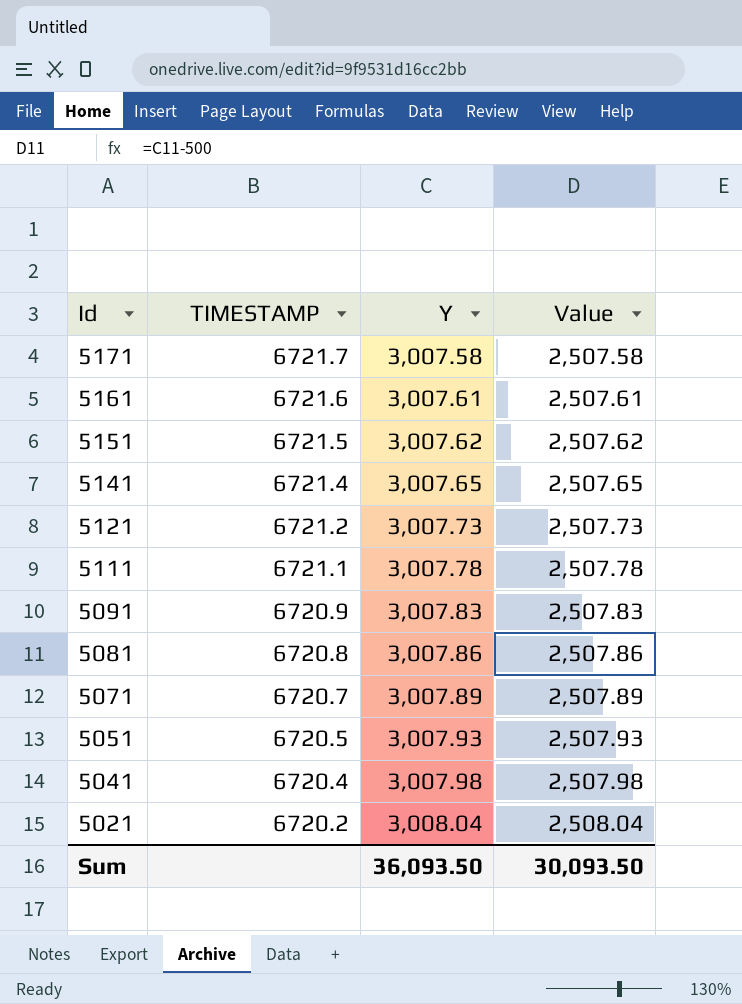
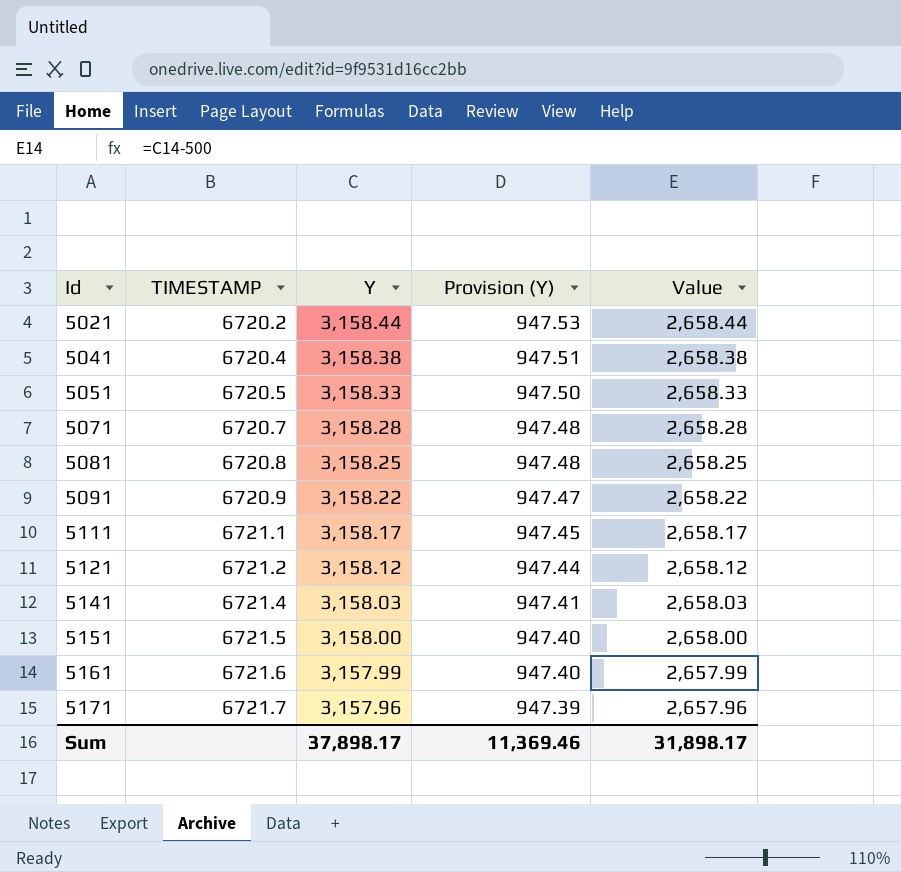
row order: Id descending -> Id ascending
column Provision (Y) | formula: none -> [Y] * 0.3
5021 | Y: 3,008.04 -> 3,158.44
5021 | Value: 2,508.04 -> 2,658.44
5041 | Y: 3,007.98 -> 3,158.38
5041 | Value: 2,507.98 -> 2,658.38
5051 | Y: 3,007.93 -> 3,158.33
5051 | Value: 2,507.93 -> 2,658.33
5071 | Y: 3,007.89 -> 3,158.28
5071 | Value: 2,507.89 -> 2,658.28
5081 | Y: 3,007.86 -> 3,158.25
5081 | Value: 2,507.86 -> 2,658.25
5091 | Y: 3,007.83 -> 3,158.22
5091 | Value: 2,507.83 -> 2,658.22
5111 | Y: 3,007.78 -> 3,158.17
5111 | Value: 2,507.78 -> 2,658.17
5121 | Y: 3,007.73 -> 3,158.12
5121 | Value: 2,507.73 -> 2,658.12
5141 | Y: 3,007.65 -> 3,158.03
5141 | Value: 2,507.65 -> 2,658.03
5151 | Y: 3,007.62 -> 3,158.00
5151 | Value: 2,507.62 -> 2,658.00
5161 | Y: 3,007.61 -> 3,157.99
5161 | Value: 2,507.61 -> 2,657.99
5171 | Y: 3,007.58 -> 3,157.96
5171 | Value: 2,507.58 -> 2,657.96
Sum | Y: 36,093.50 -> 37,898.17
Sum | Value: 30,093.50 -> 31,898.17

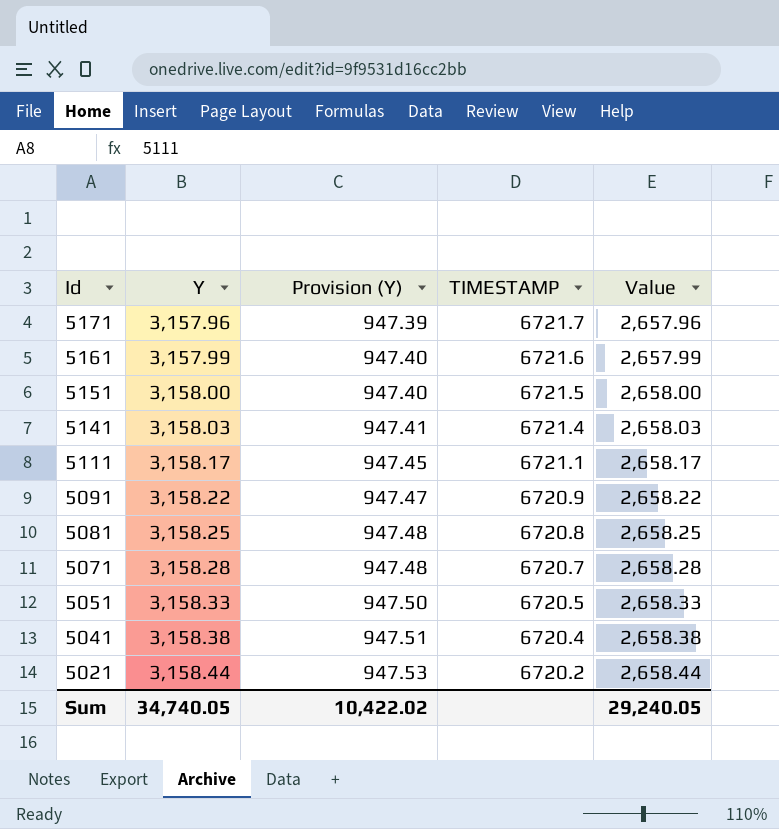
row order: Id ascending -> Id descending
column TIMESTAMP | position: 2 -> 4
row 5121: 6721.2 | 3,158.12 | 947.44 | 2,658.12 -> none
Sum | Y: 37,898.17 -> 34,740.05
Sum | Provision (Y): 11,369.46 -> 10,422.02
Sum | Value: 31,898.17 -> 29,240.05

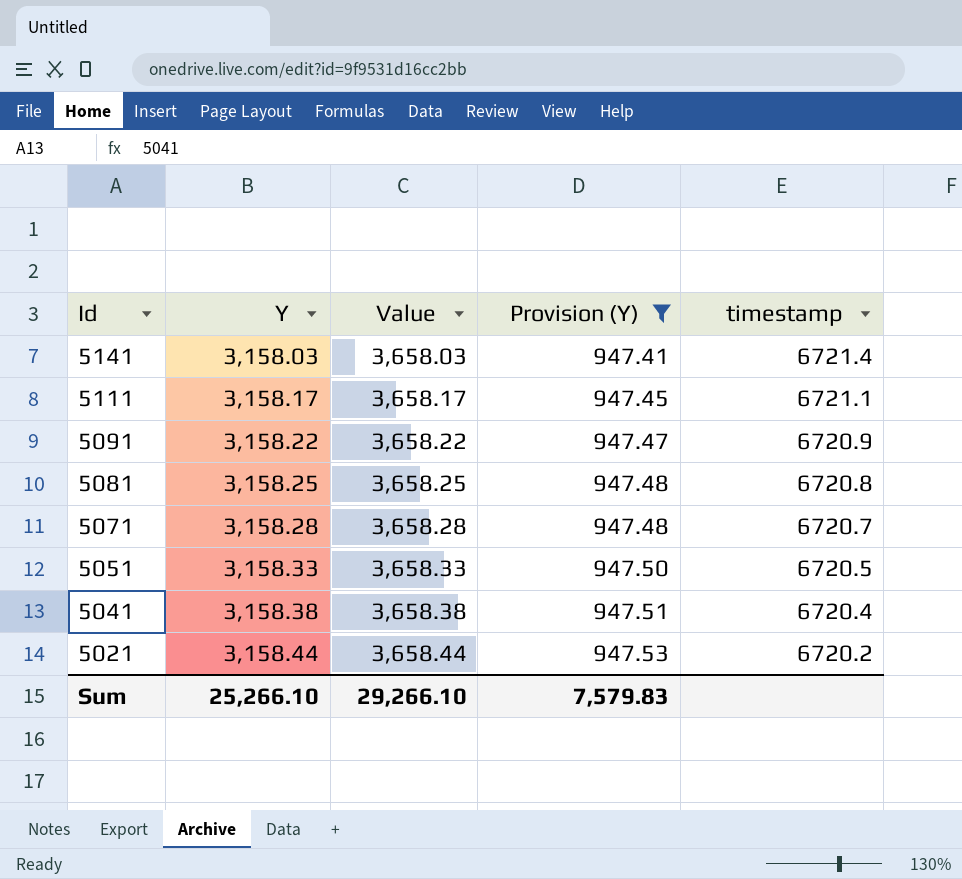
filter: none -> Provision (Y) >= 947.41
column Value | formula: [Y] - 500 -> [Y] + 500
column Value | position: 5 -> 3
column name: TIMESTAMP -> timestamp
Sum | Y: 34,740.05 -> 25,266.10
Sum | Value: 29,240.05 -> 29,266.10
Sum | Provision (Y): 10,422.02 -> 7,579.83

